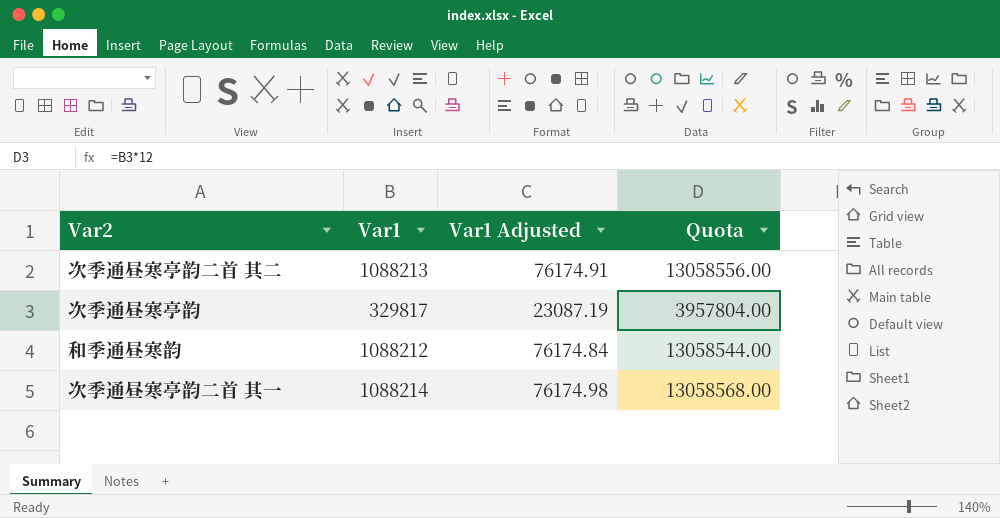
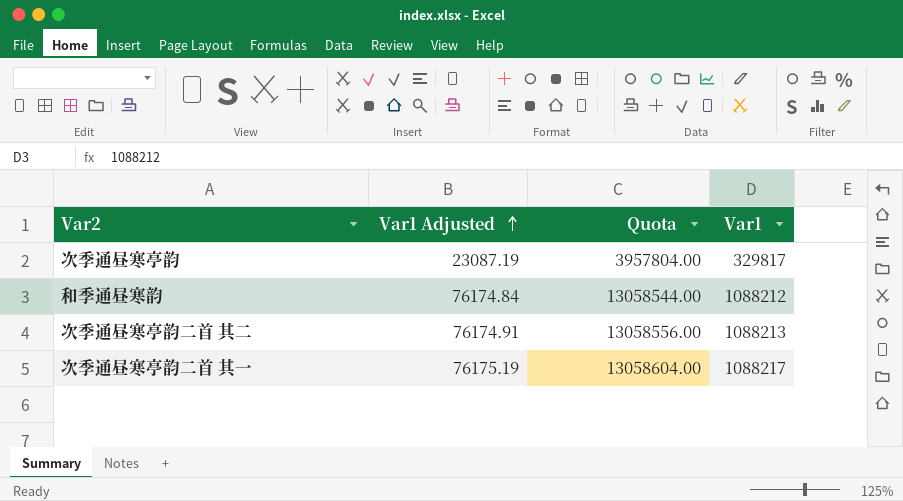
row order: none -> Var1 Adjusted ascending
column Var1 | position: 2 -> 4
次季通昼寒亭韵二首 其一 | Var1 Adjusted: 76174.98 -> 76175.19
次季通昼寒亭韵二首 其一 | Quota: 13058568.00 -> 13058604.00
次季通昼寒亭韵二首 其一 | Var1: 1088214 -> 1088217

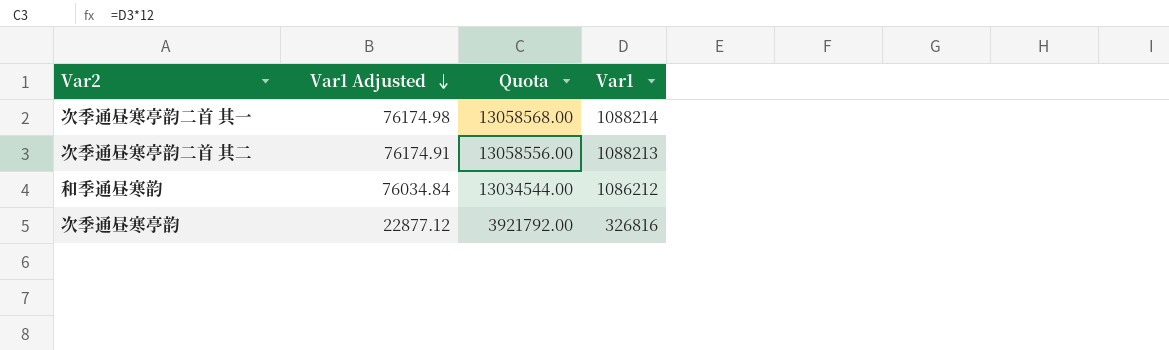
row order: Var1 Adjusted ascending -> Var1 Adjusted descending
次季通昼寒亭韵二首 其一 | Var1 Adjusted: 76175.19 -> 76174.98
次季通昼寒亭韵二首 其一 | Quota: 13058604.00 -> 13058568.00
次季通昼寒亭韵二首 其一 | Var1: 1088217 -> 1088214
和季通昼寒韵 | Var1 Adjusted: 76174.84 -> 76034.84
和季通昼寒韵 | Quota: 13058544.00 -> 13034544.00
和季通昼寒韵 | Var1: 1088212 -> 1086212
次季通昼寒亭韵 | Var1 Adjusted: 23087.19 -> 22877.12
次季通昼寒亭韵 | Quota: 3957804.00 -> 3921792.00
次季通昼寒亭韵 | Var1: 329817 -> 326816

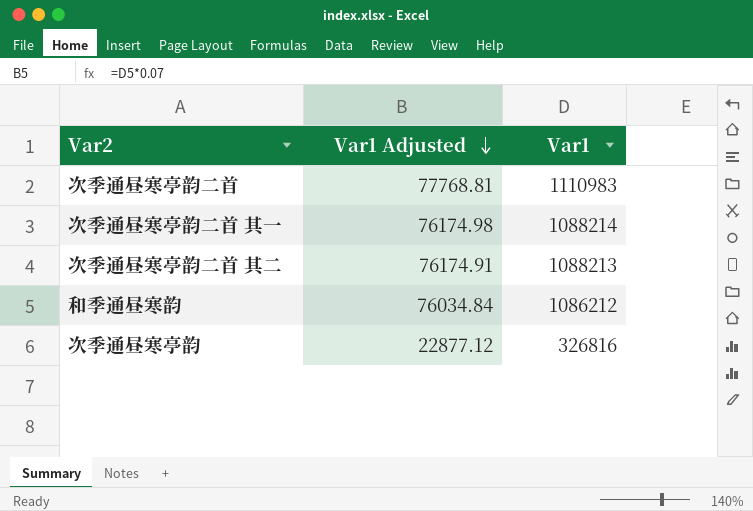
column Quota | formula: [Var1] * 12 -> none
row 次季通昼寒亭韵二首: none -> 77768.81 | 1110983

